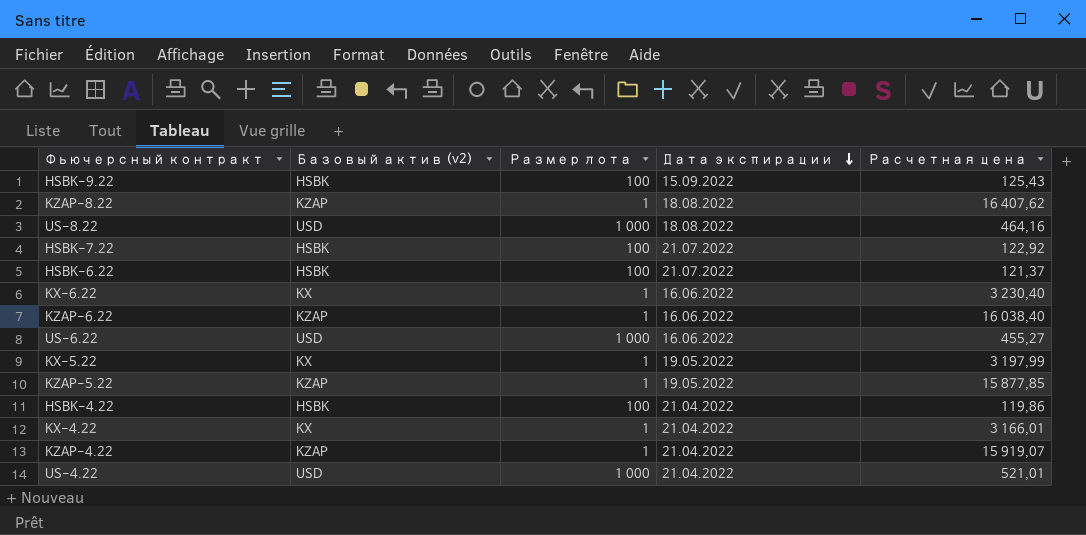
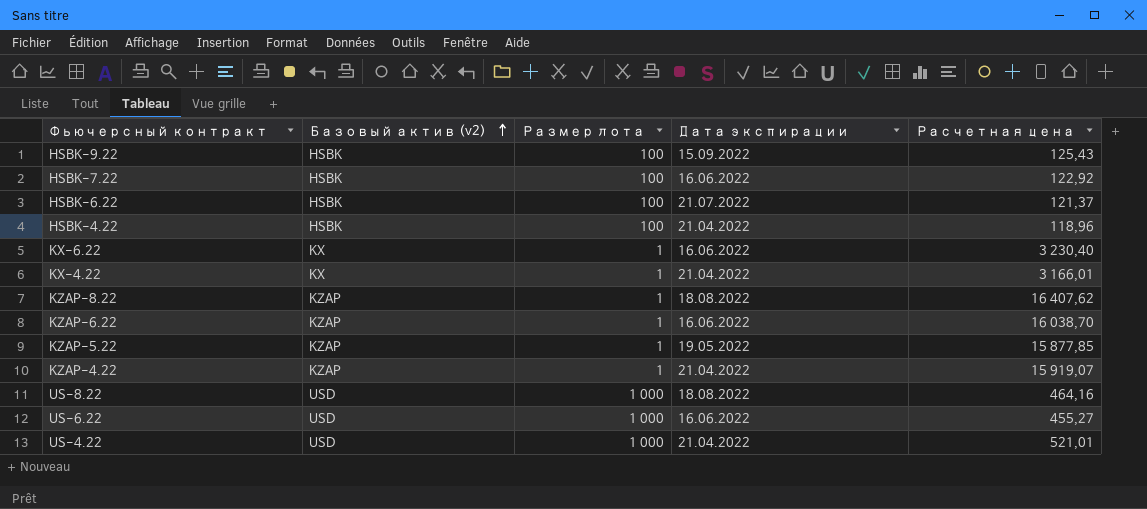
row order: Дата экспирации descending -> Базовый актив (v2) ascending
row KX-5.22: KX | 1 | 19.05.2022 | 3 197,99 -> none
HSBK-7.22 | Дата экспирации: 21.07.2022 -> 16.06.2022
HSBK-4.22 | Расчетная цена: 119,86 -> 118,96
KZAP-6.22 | Расчетная цена: 16 038,40 -> 16 038,70

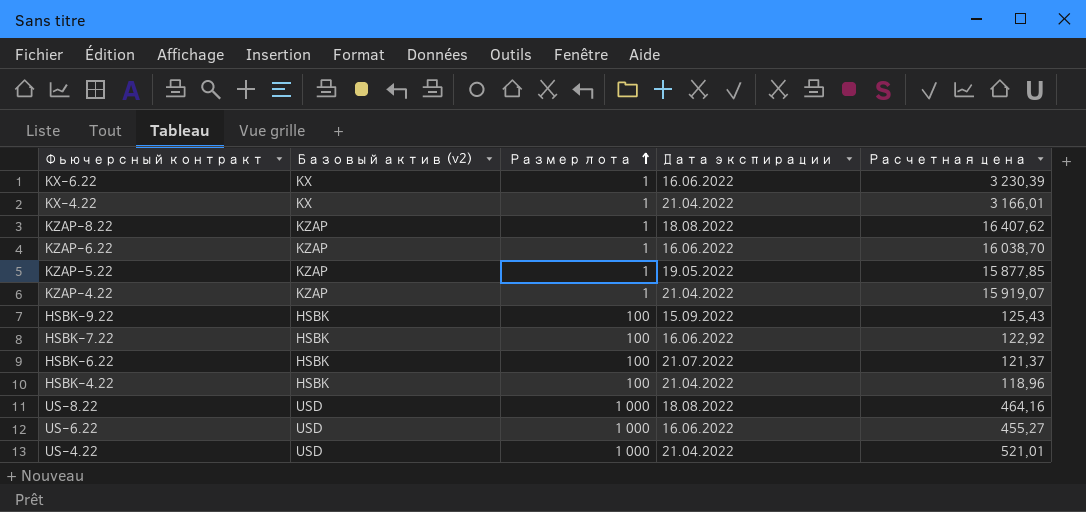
row order: Базовый актив (v2) ascending -> Размер лота ascending
KX-6.22 | Расчетная цена: 3 230,40 -> 3 230,39

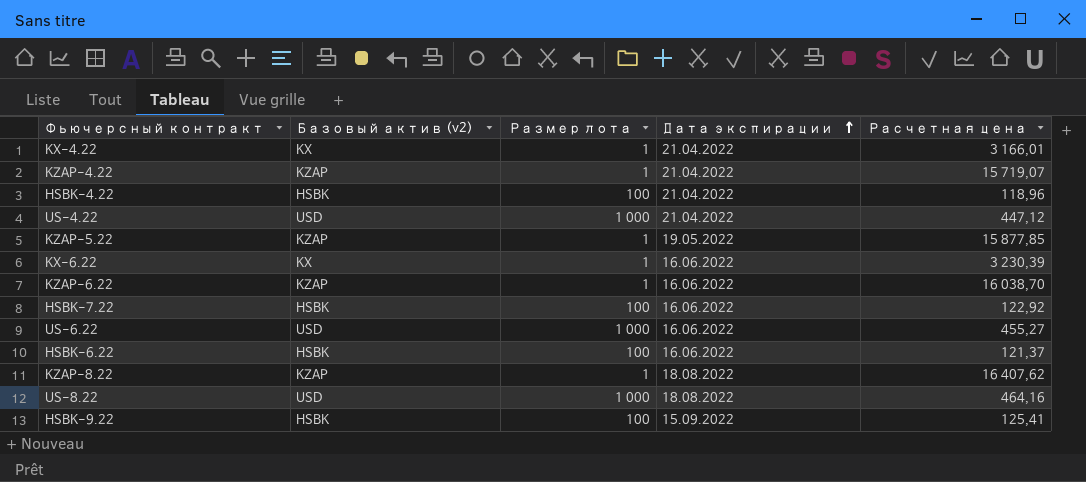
row order: Размер лота ascending -> Дата экспирации ascending
KZAP-4.22 | Расчетная цена: 15 919,07 -> 15 719,07
US-4.22 | Расчетная цена: 521,01 -> 447,12
HSBK-6.22 | Дата экспирации: 21.07.2022 -> 16.06.2022
HSBK-9.22 | Расчетная цена: 125,43 -> 125,41

